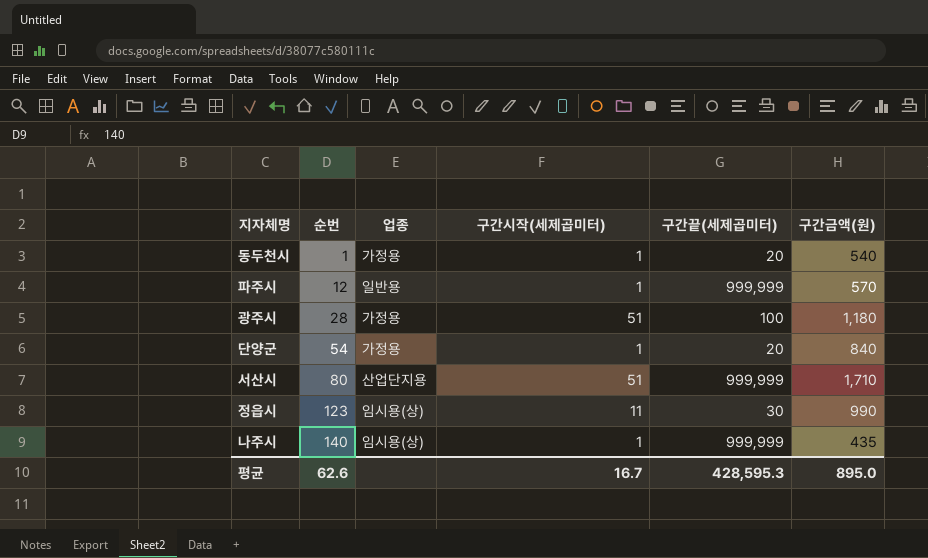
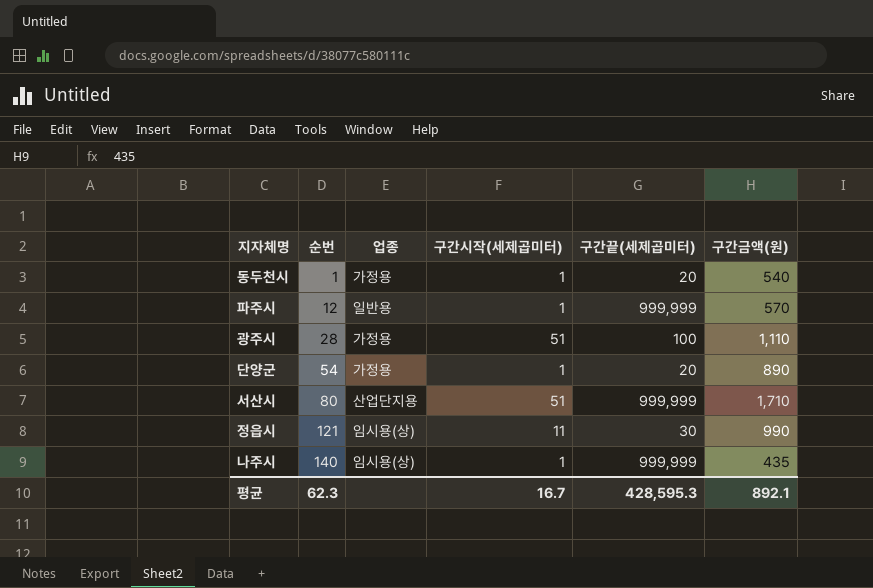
광주시 | 구간금액(원): 1,180 -> 1,110
단양군 | 구간금액(원): 840 -> 890
정읍시 | 순번: 123 -> 121
평균 | 순번: 62.6 -> 62.3
평균 | 구간금액(원): 895.0 -> 892.1

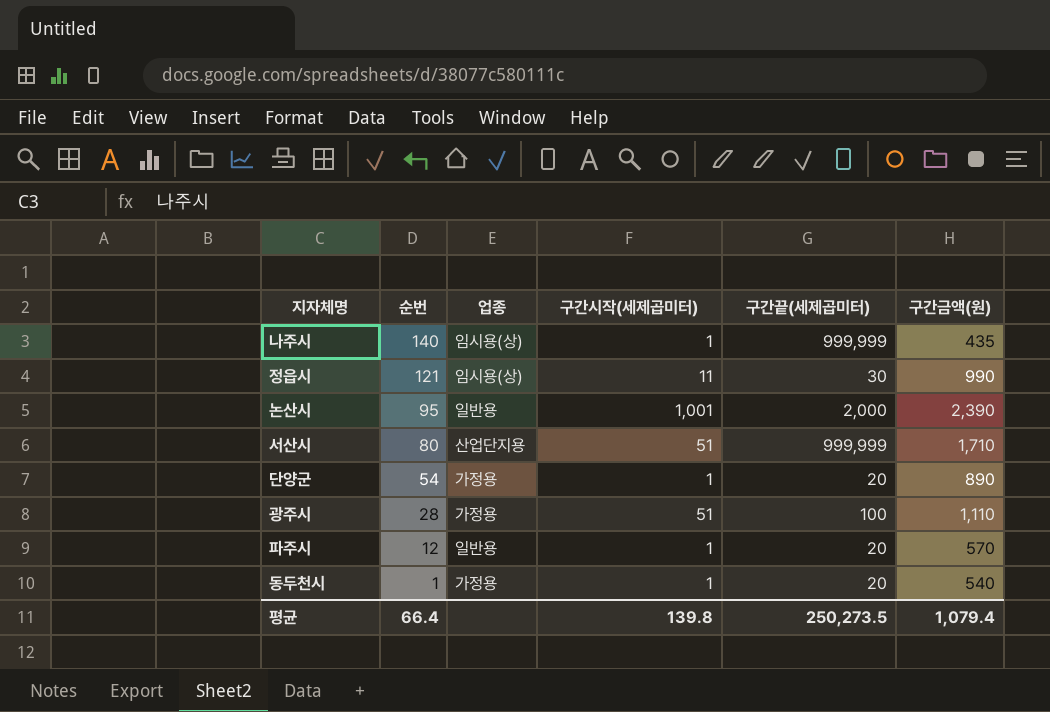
row order: 순번 ascending -> 순번 descending
row 논산시: none -> 95 | 일반용 | 1,001 | 2,000 | 2,390
파주시 | 구간끝(세제곱미터): 999,999 -> 20
평균 | 순번: 62.3 -> 66.4
평균 | 구간시작(세제곱미터): 16.7 -> 139.8
평균 | 구간끝(세제곱미터): 428,595.3 -> 250,273.5
평균 | 구간금액(원): 892.1 -> 1,079.4

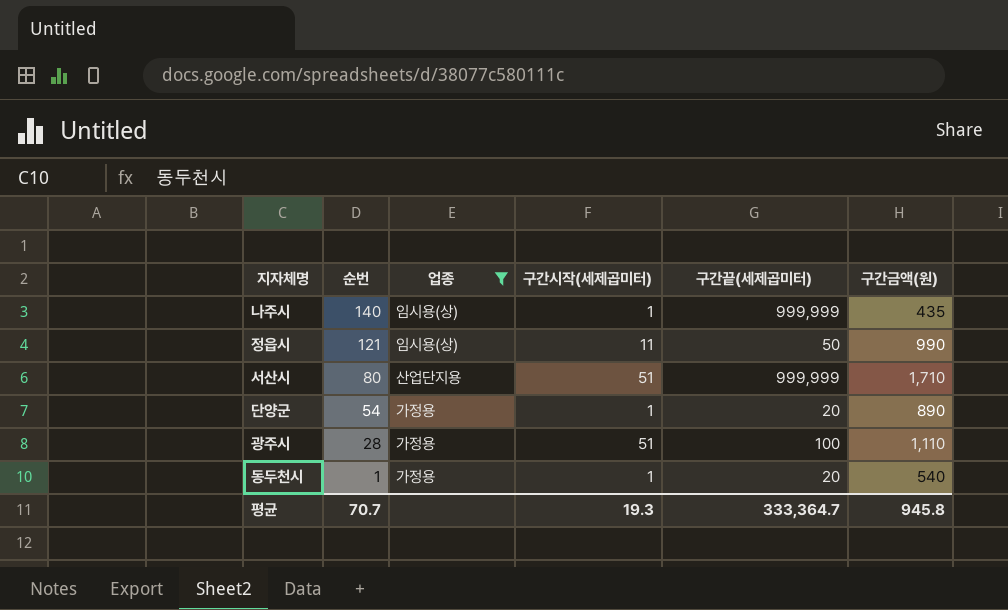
filter: none -> 업종 != 일반용
정읍시 | 구간끝(세제곱미터): 30 -> 50
평균 | 순번: 66.4 -> 70.7
평균 | 구간시작(세제곱미터): 139.8 -> 19.3
평균 | 구간끝(세제곱미터): 250,273.5 -> 333,364.7
평균 | 구간금액(원): 1,079.4 -> 945.8

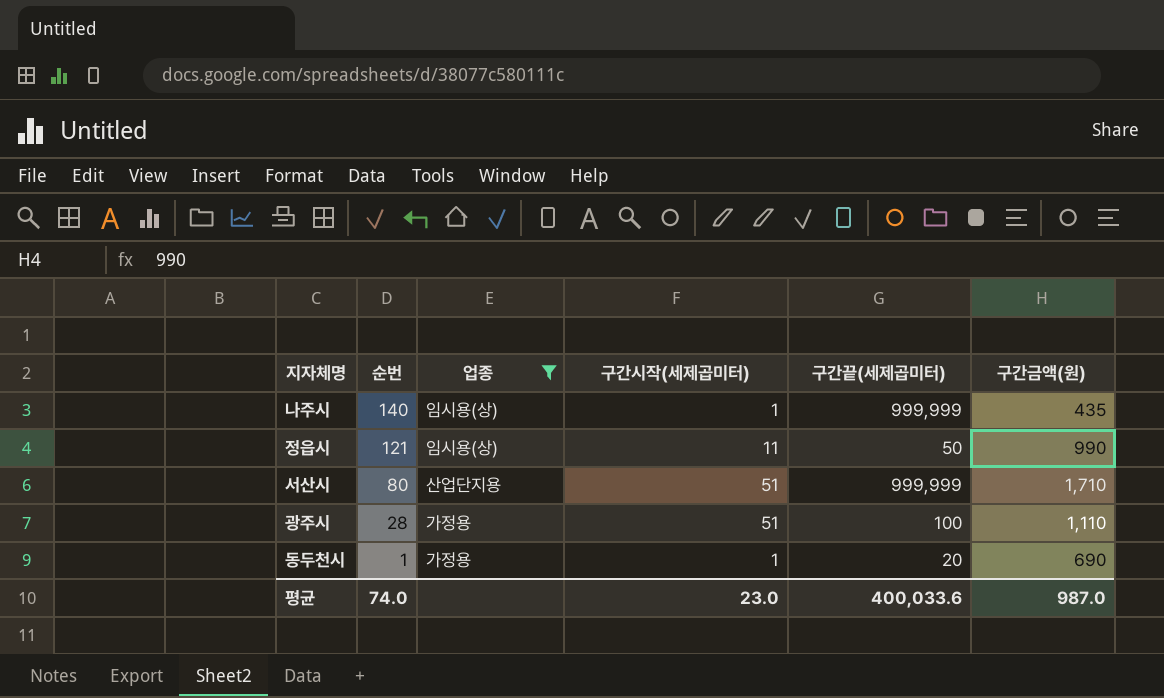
row 단양군: 54 | 가정용 | 1 | 20 | 890 -> none
동두천시 | 구간금액(원): 540 -> 690
평균 | 순번: 70.7 -> 74.0
평균 | 구간시작(세제곱미터): 19.3 -> 23.0
평균 | 구간끝(세제곱미터): 333,364.7 -> 400,033.6
평균 | 구간금액(원): 945.8 -> 987.0

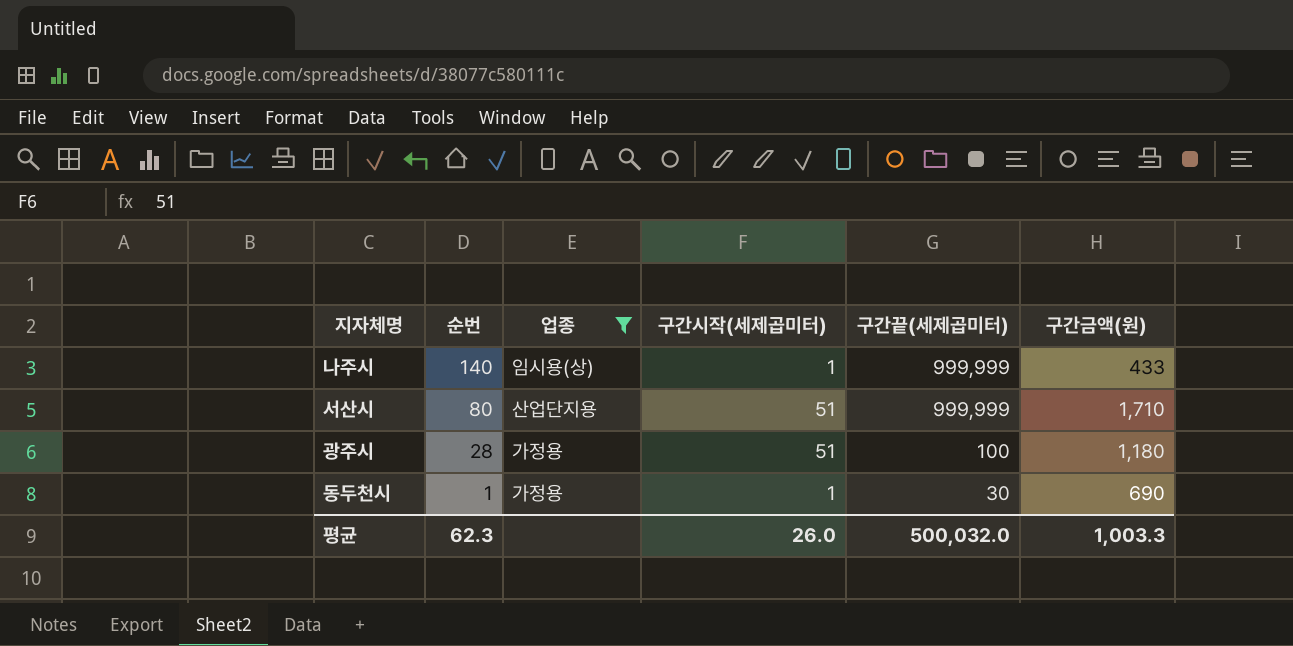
row 정읍시: 121 | 임시용(상) | 11 | 50 | 990 -> none
나주시 | 구간금액(원): 435 -> 433
광주시 | 구간금액(원): 1,110 -> 1,180
동두천시 | 구간끝(세제곱미터): 20 -> 30
평균 | 순번: 74.0 -> 62.3
평균 | 구간시작(세제곱미터): 23.0 -> 26.0
평균 | 구간끝(세제곱미터): 400,033.6 -> 500,032.0
평균 | 구간금액(원): 987.0 -> 1,003.3

